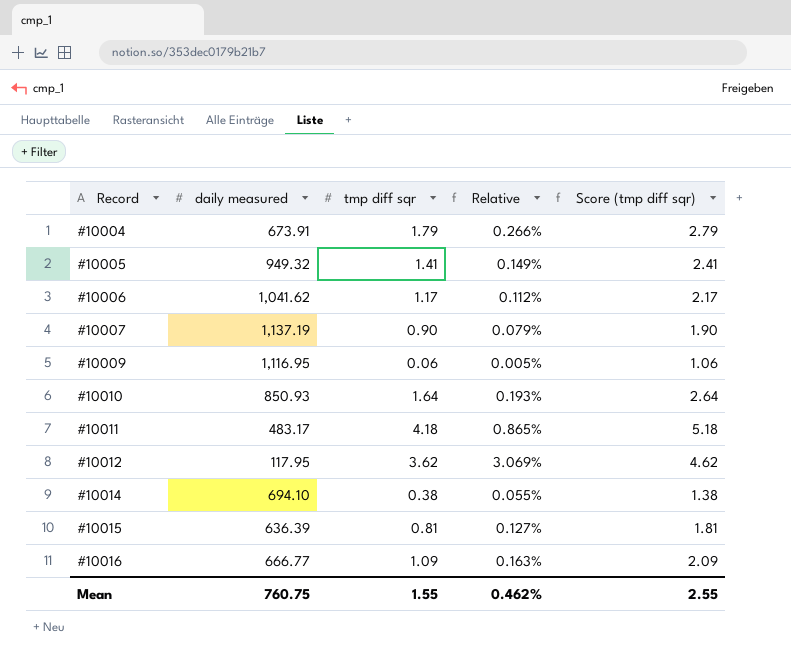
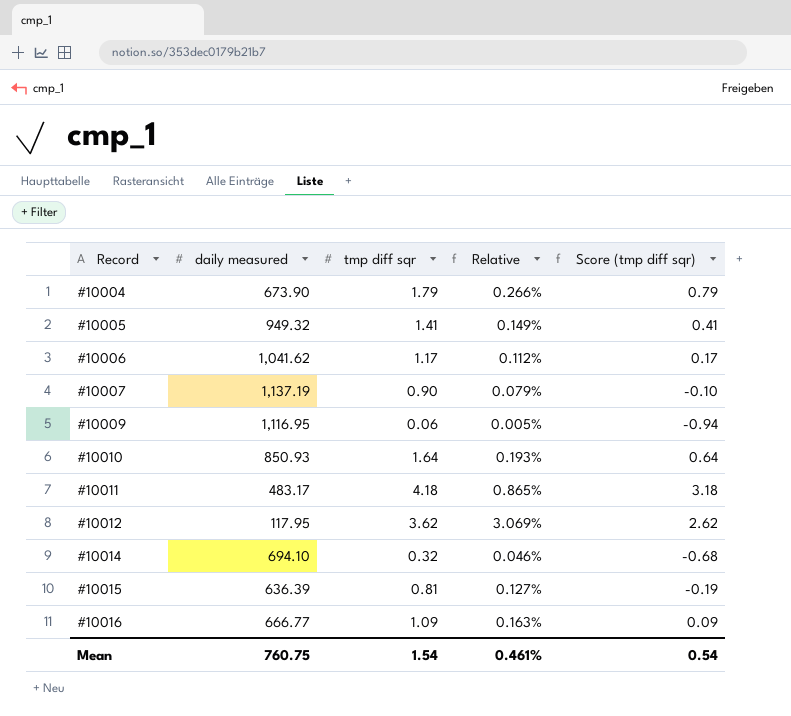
column Score (tmp diff sqr) | formula: [tmp diff sqr] + 1 -> [tmp diff sqr] - 1
#10004 | daily measured: 673.91 -> 673.90
#10014 | tmp diff sqr: 0.38 -> 0.32
#10014 | Relative: 0.055% -> 0.046%
Mean | tmp diff sqr: 1.55 -> 1.54
Mean | Relative: 0.462% -> 0.461%
Mean | Score (tmp diff sqr): 2.55 -> 0.54

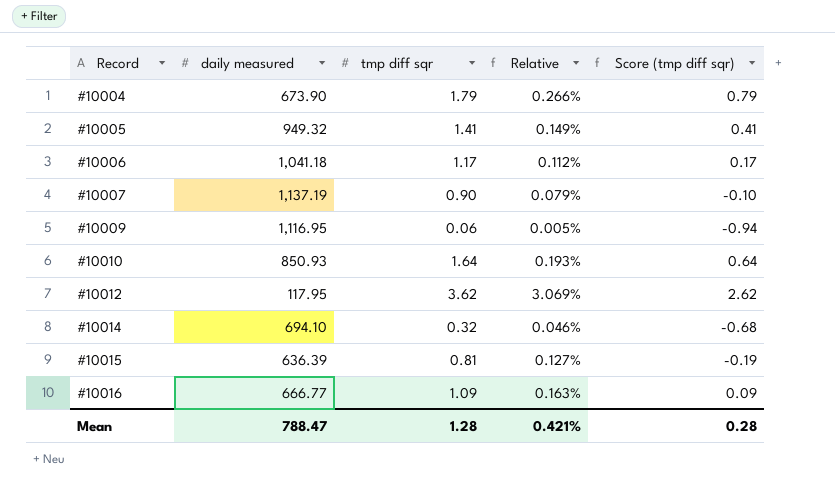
row #10011: 483.17 | 4.18 | 0.865% | 3.18 -> none
#10006 | daily measured: 1,041.62 -> 1,041.18
Mean | daily measured: 760.75 -> 788.47
Mean | tmp diff sqr: 1.54 -> 1.28
Mean | Relative: 0.461% -> 0.421%
Mean | Score (tmp diff sqr): 0.54 -> 0.28

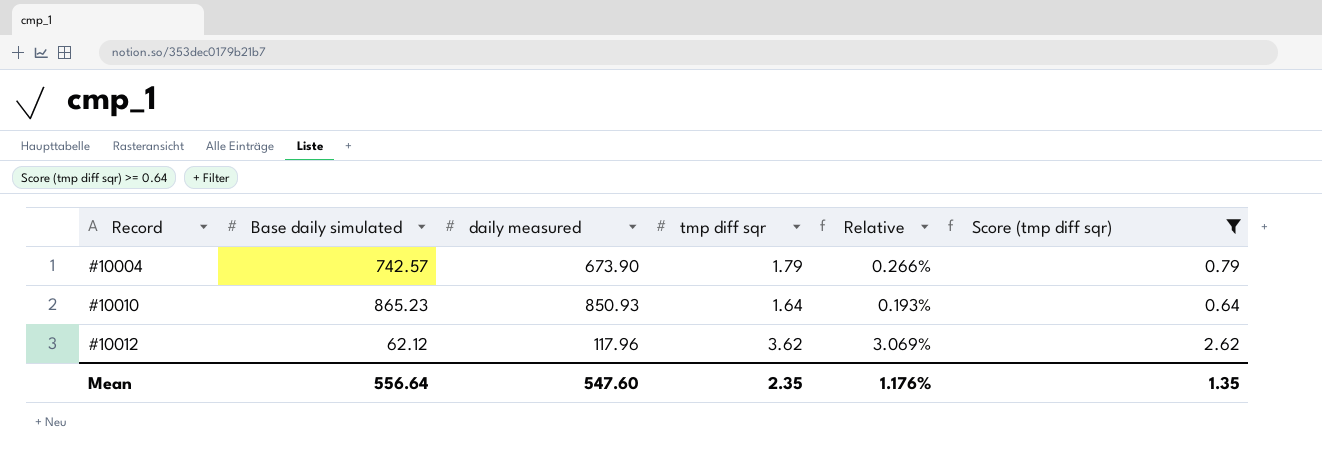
filter: none -> Score (tmp diff sqr) >= 0.64
column Base daily simulated | position: none -> 2
#10012 | daily measured: 117.95 -> 117.96
Mean | daily measured: 788.47 -> 547.60
Mean | tmp diff sqr: 1.28 -> 2.35
Mean | Relative: 0.421% -> 1.176%
Mean | Score (tmp diff sqr): 0.28 -> 1.35

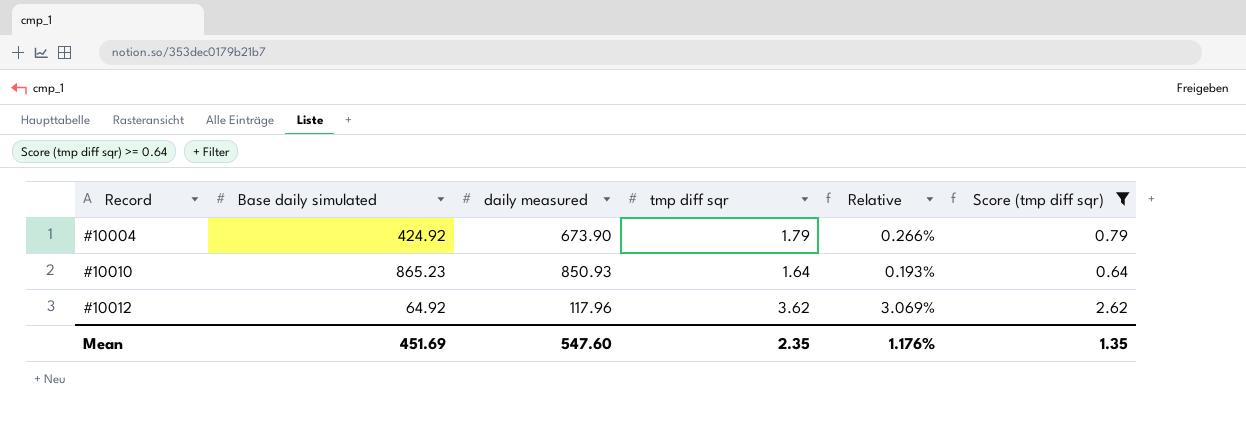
#10004 | Base daily simulated: 742.57 -> 424.92
#10012 | Base daily simulated: 62.12 -> 64.92
Mean | Base daily simulated: 556.64 -> 451.69

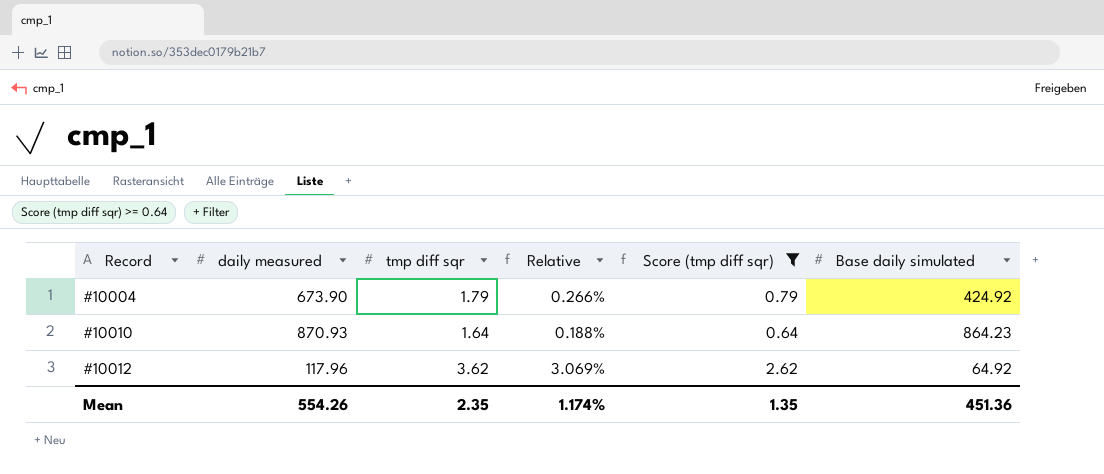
column Base daily simulated | position: 2 -> 6
#10010 | daily measured: 850.93 -> 870.93
#10010 | Relative: 0.193% -> 0.188%
#10010 | Base daily simulated: 865.23 -> 864.23
Mean | daily measured: 547.60 -> 554.26
Mean | Relative: 1.176% -> 1.174%
Mean | Base daily simulated: 451.69 -> 451.36

